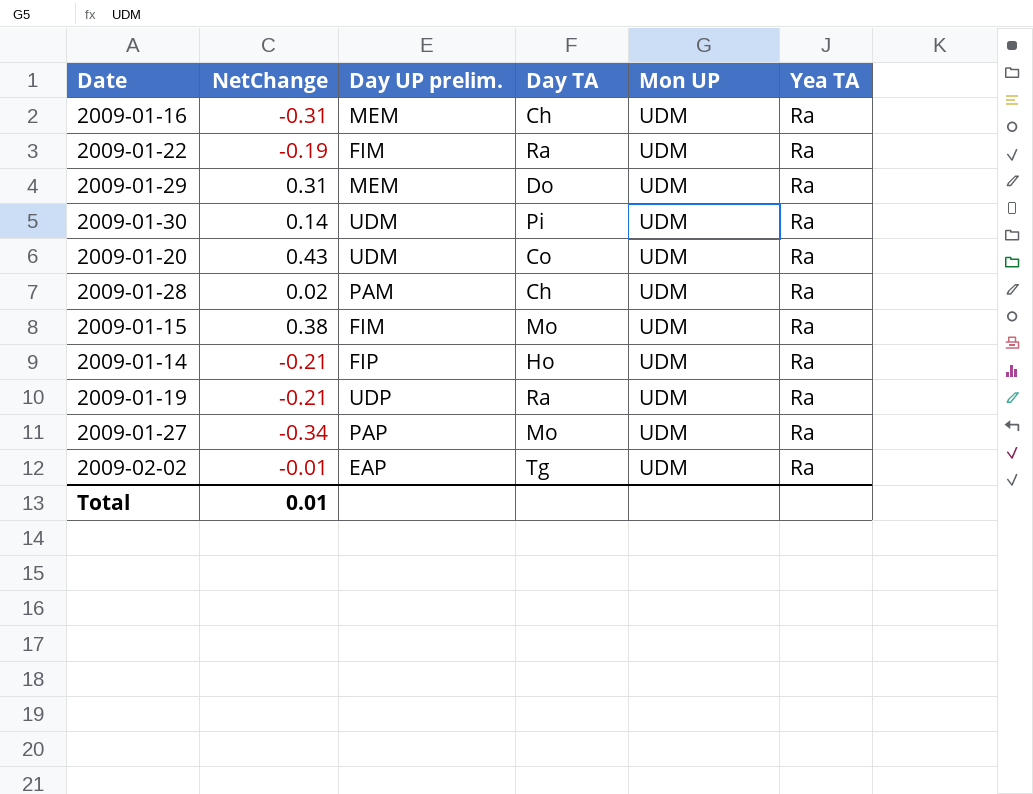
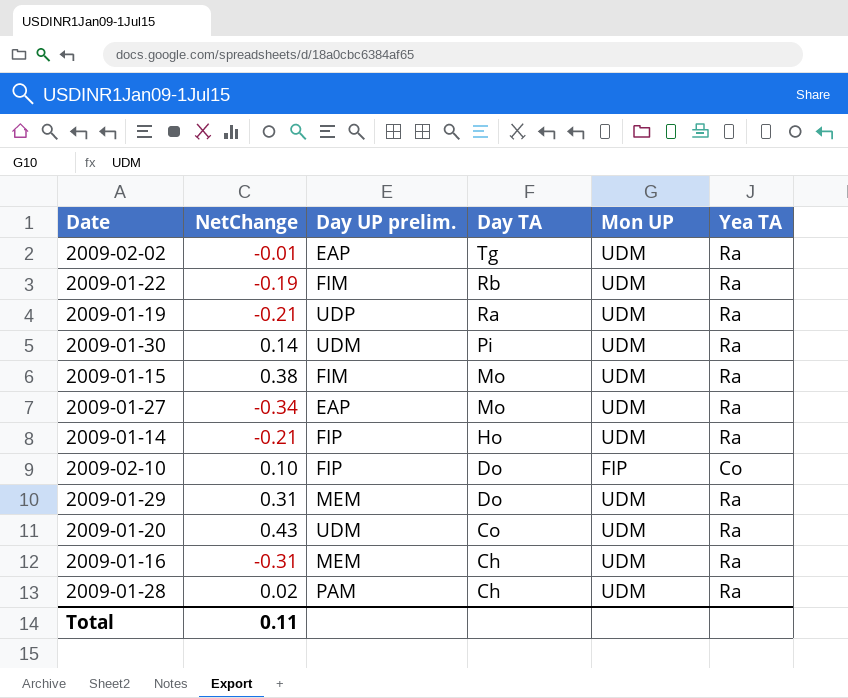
row order: none -> Day TA descending
2009-01-22 | Day TA: Ra -> Rb
2009-01-27 | Day UP prelim.: PAP -> EAP
row 2009-02-10: none -> 0.10 | FIP | Do | FIP | Co
Total | NetChange: 0.01 -> 0.11

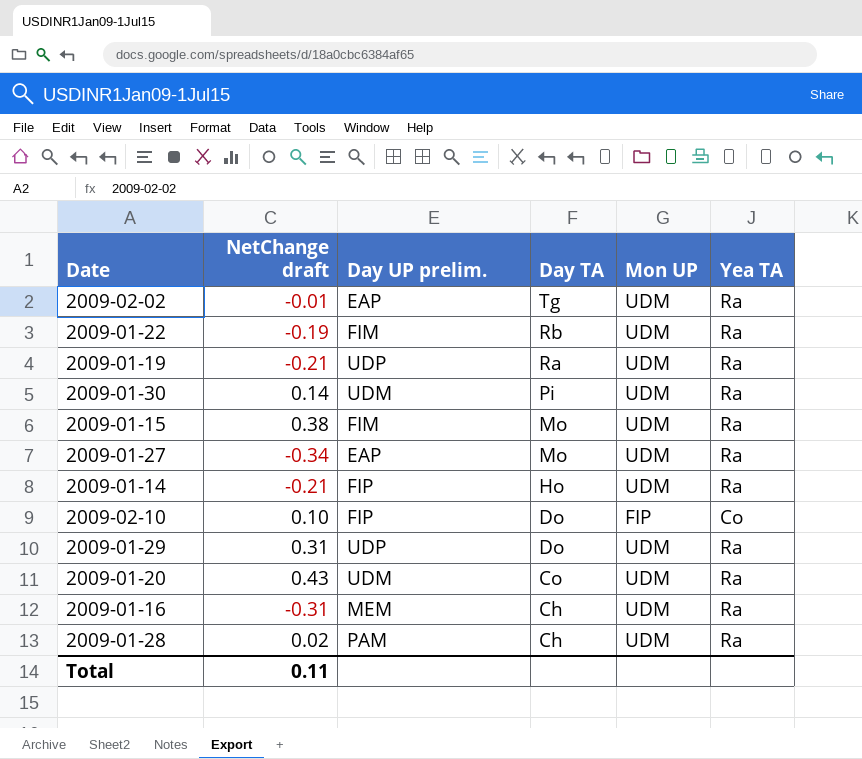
column name: NetChange -> NetChange draft
2009-01-29 | Day UP prelim.: MEM -> UDP

